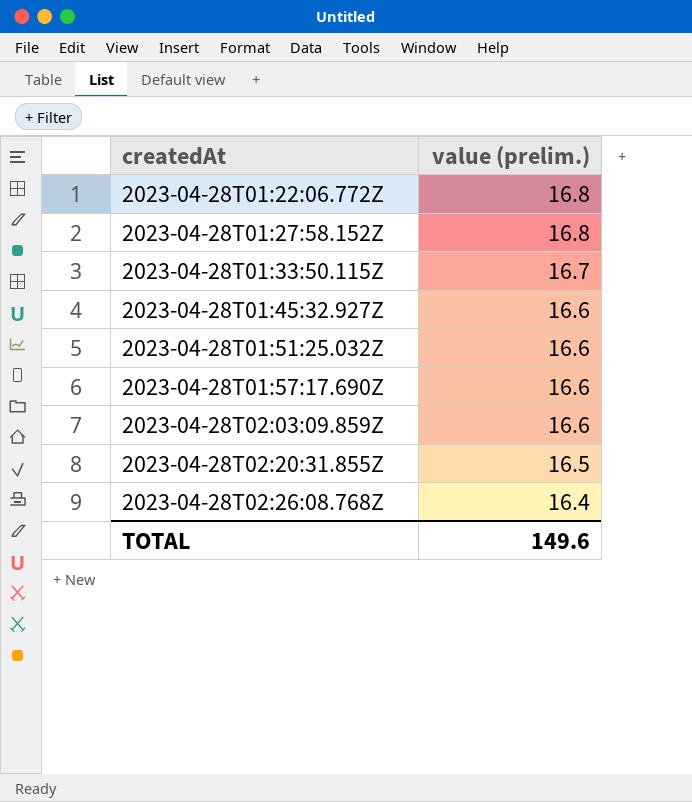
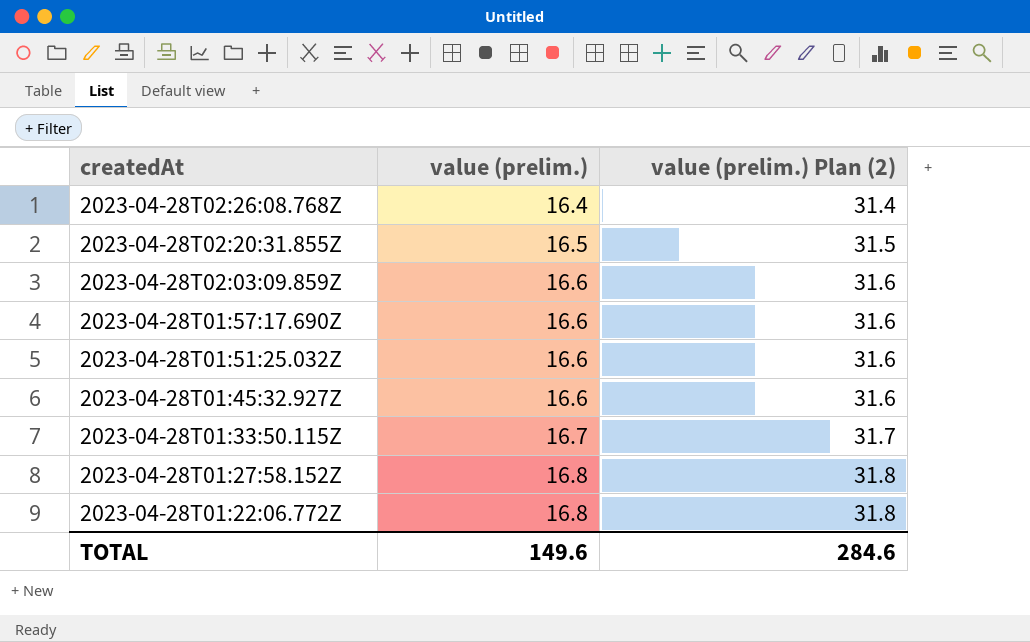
row order: createdAt ascending -> createdAt descending
column value (prelim.) Plan (2) | formula: none -> [value (prelim.)] + 15

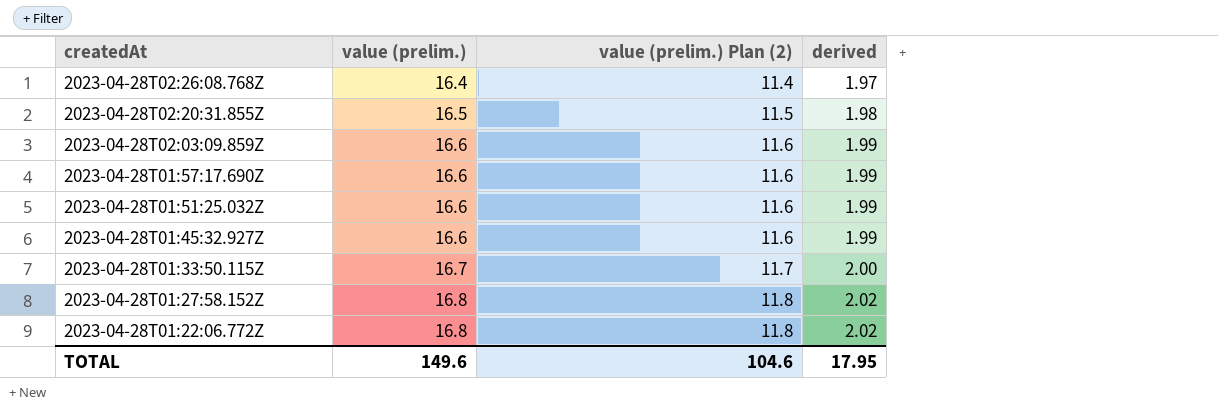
column value (prelim.) Plan (2) | formula: [value (prelim.)] + 15 -> [value (prelim.)] - 5
column derived | formula: none -> [value (prelim.)] * 0.12
TOTAL | value (prelim.) Plan (2): 284.6 -> 104.6

